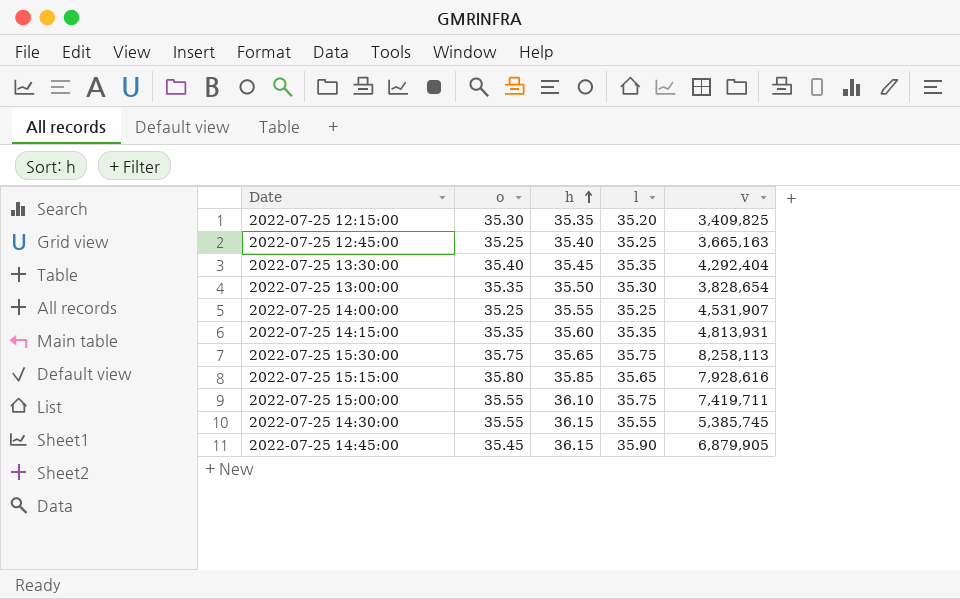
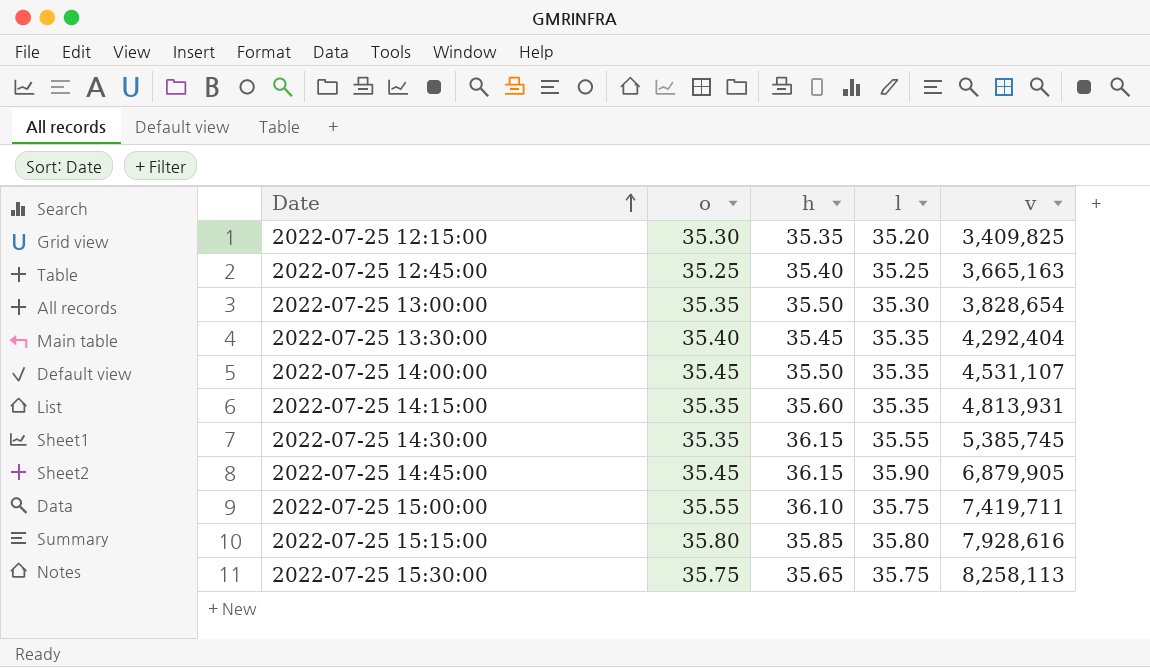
row order: h ascending -> Date ascending
2022-07-25 14:00:00 | o: 35.25 -> 35.45
2022-07-25 14:00:00 | h: 35.55 -> 35.50
2022-07-25 14:00:00 | l: 35.25 -> 35.35
2022-07-25 14:00:00 | v: 4,531,907 -> 4,531,107
2022-07-25 14:30:00 | o: 35.55 -> 35.35
2022-07-25 15:15:00 | l: 35.65 -> 35.80

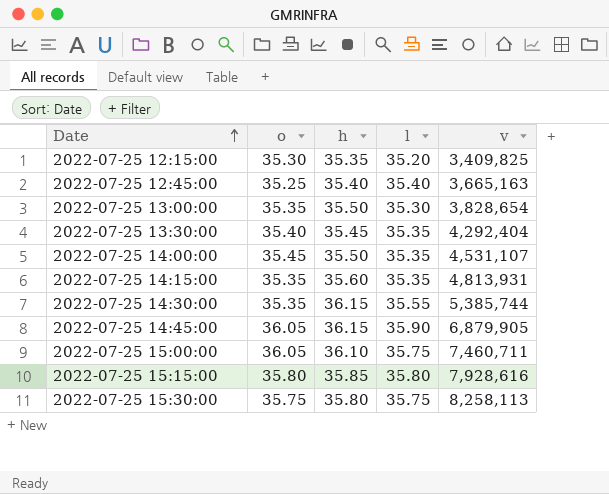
2022-07-25 12:45:00 | l: 35.25 -> 35.40
2022-07-25 14:30:00 | v: 5,385,745 -> 5,385,744
2022-07-25 14:45:00 | o: 35.45 -> 36.05
2022-07-25 15:00:00 | o: 35.55 -> 36.05
2022-07-25 15:00:00 | v: 7,419,711 -> 7,460,711
2022-07-25 15:30:00 | h: 35.65 -> 35.80

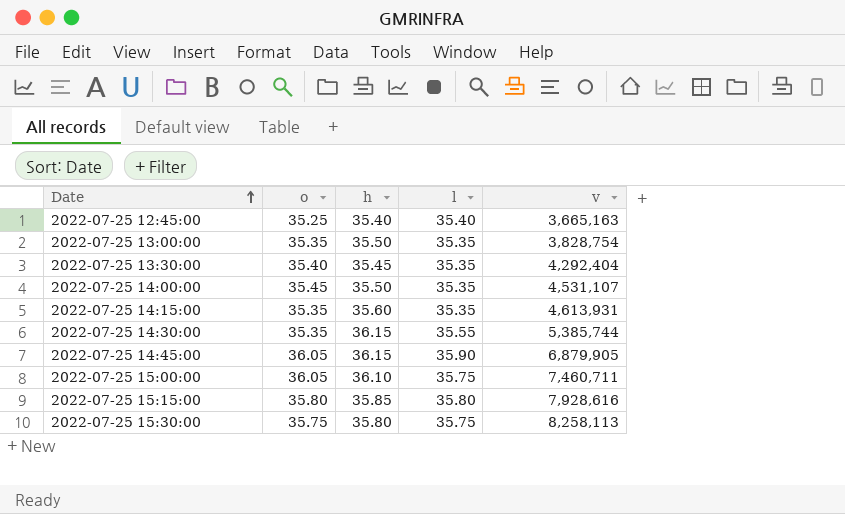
row 2022-07-25 12:15:00: 35.30 | 35.35 | 35.20 | 3,409,825 -> none
2022-07-25 13:00:00 | l: 35.30 -> 35.35
2022-07-25 13:00:00 | v: 3,828,654 -> 3,828,754
2022-07-25 14:15:00 | v: 4,813,931 -> 4,613,931

